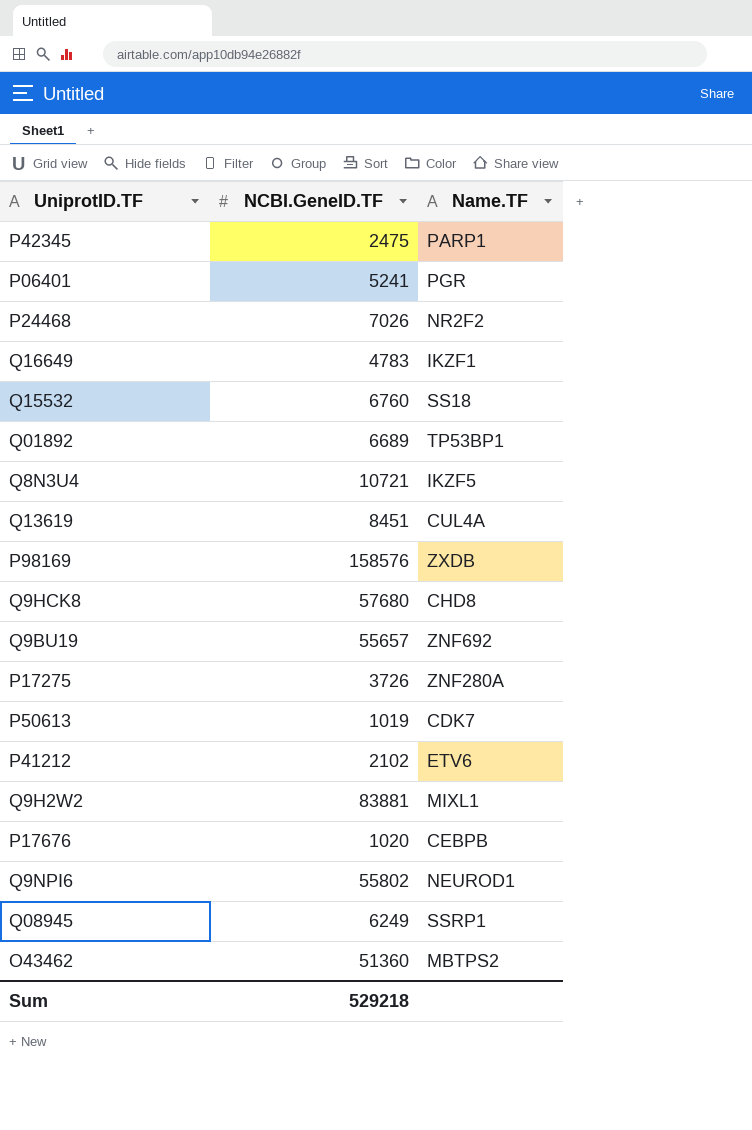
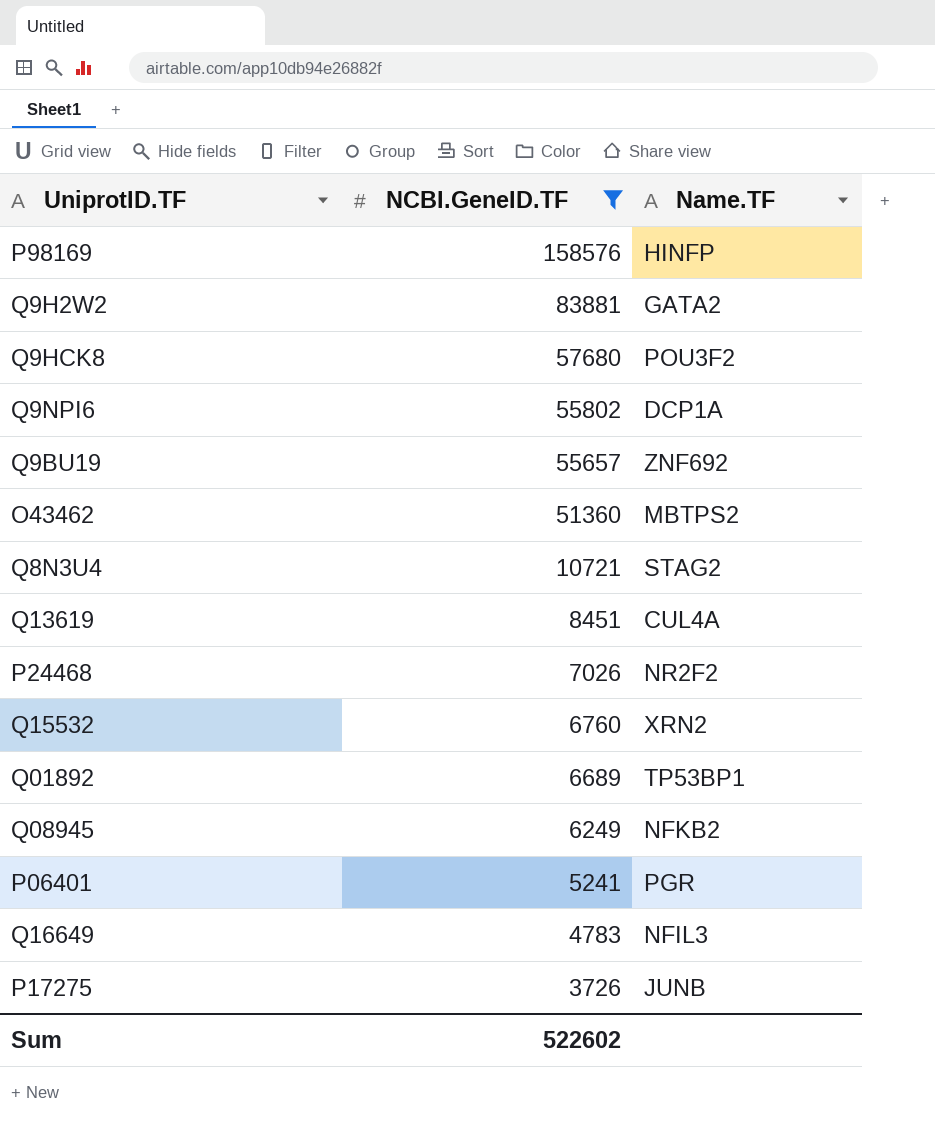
filter: none -> NCBI.GeneID.TF >= 3726
row order: none -> NCBI.GeneID.TF descending
P98169 | Name.TF: ZXDB -> HINFP
Q9H2W2 | Name.TF: MIXL1 -> GATA2
Q9HCK8 | Name.TF: CHD8 -> POU3F2
Q9NPI6 | Name.TF: NEUROD1 -> DCP1A
Q8N3U4 | Name.TF: IKZF5 -> STAG2
Q15532 | Name.TF: SS18 -> XRN2
Q08945 | Name.TF: SSRP1 -> NFKB2
Q16649 | Name.TF: IKZF1 -> NFIL3
P17275 | Name.TF: ZNF280A -> JUNB
Sum | NCBI.GeneID.TF: 529218 -> 522602

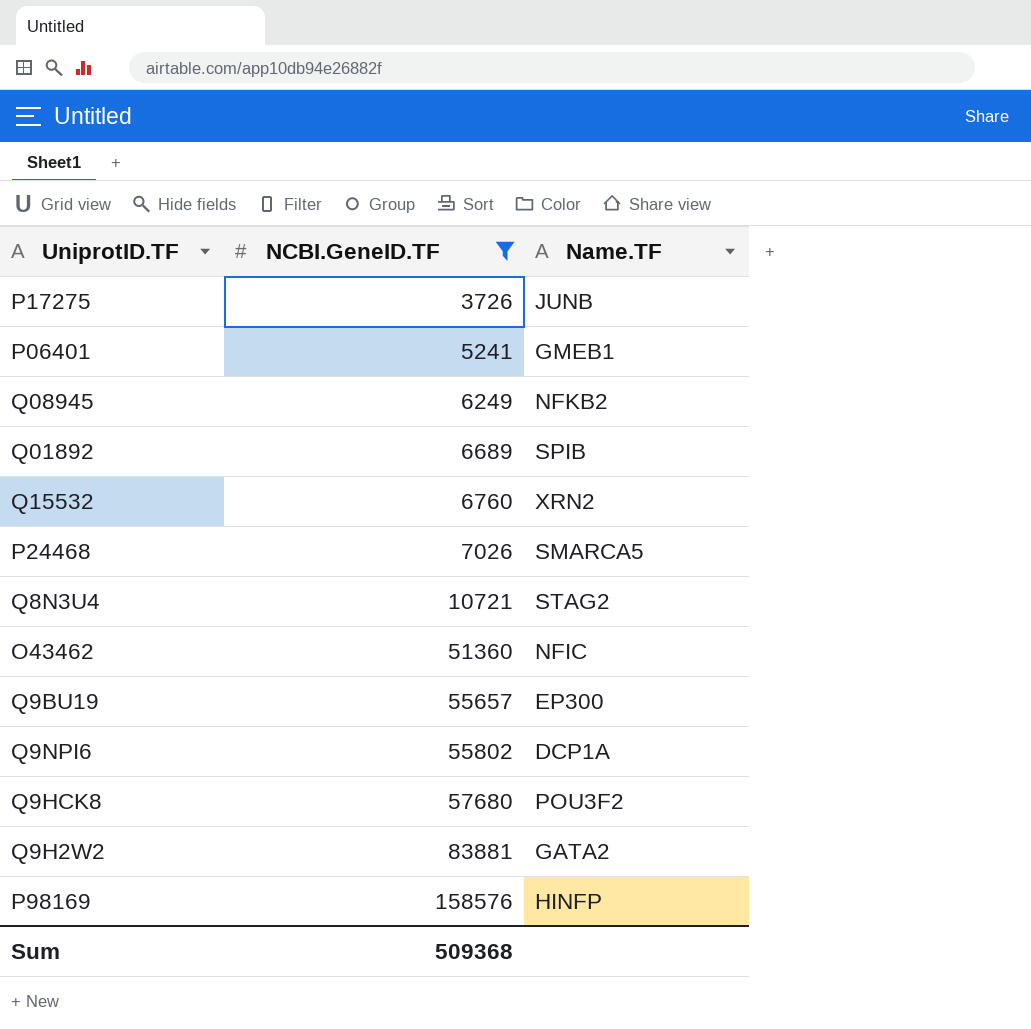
row order: NCBI.GeneID.TF descending -> NCBI.GeneID.TF ascending
row Q13619: 8451 | CUL4A -> none
row Q16649: 4783 | NFIL3 -> none
P06401 | Name.TF: PGR -> GMEB1
Q01892 | Name.TF: TP53BP1 -> SPIB
P24468 | Name.TF: NR2F2 -> SMARCA5
O43462 | Name.TF: MBTPS2 -> NFIC
Q9BU19 | Name.TF: ZNF692 -> EP300
Sum | NCBI.GeneID.TF: 522602 -> 509368

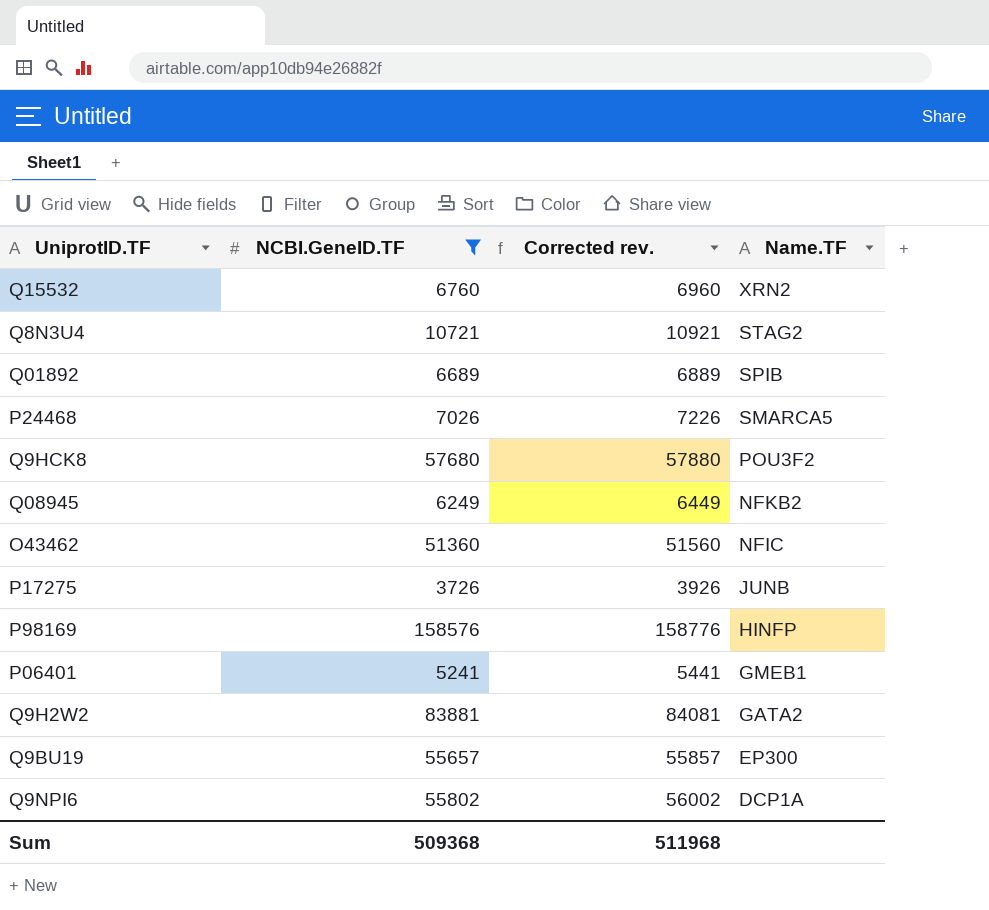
row order: NCBI.GeneID.TF ascending -> Name.TF descending
column Corrected rev. | formula: none -> [NCBI.GeneID.TF] + 200

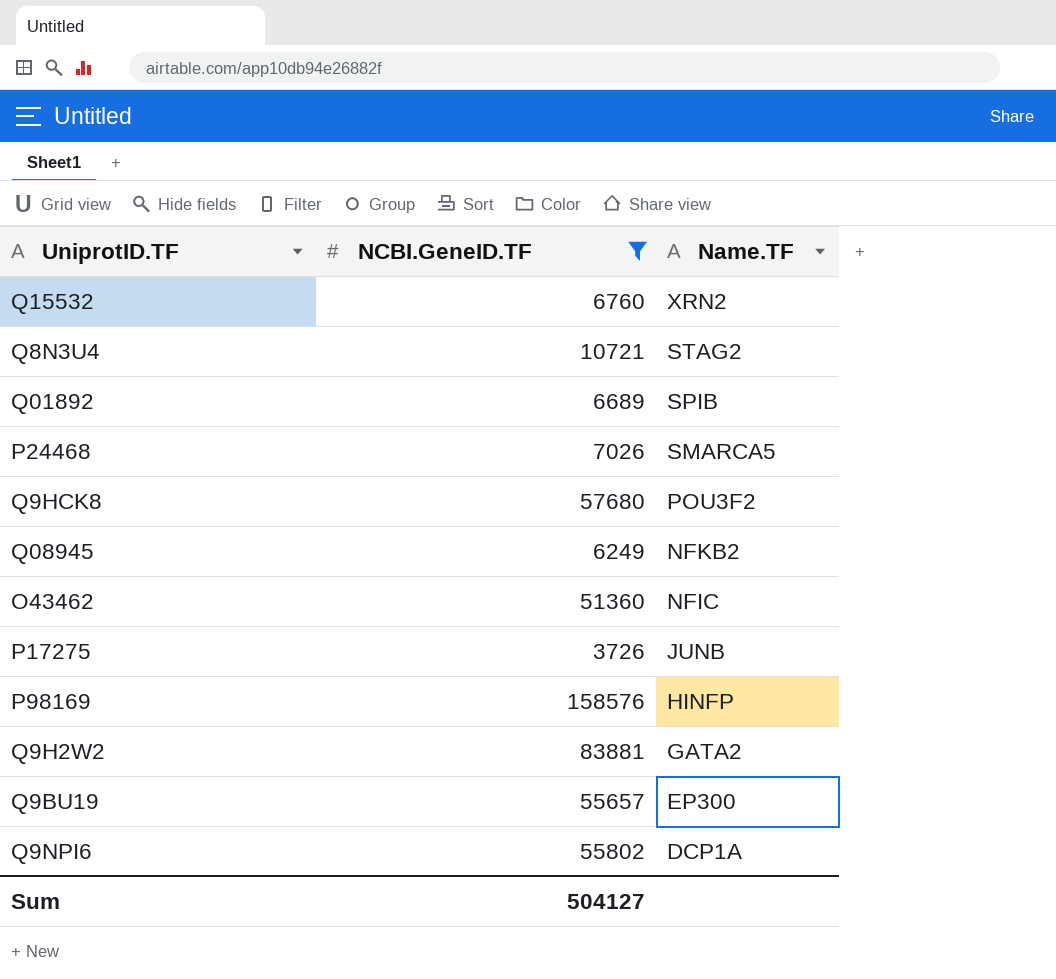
column Corrected rev. | formula: [NCBI.GeneID.TF] + 200 -> none
row P06401: 5241 | 5441 | GMEB1 -> none
Sum | NCBI.GeneID.TF: 509368 -> 504127

